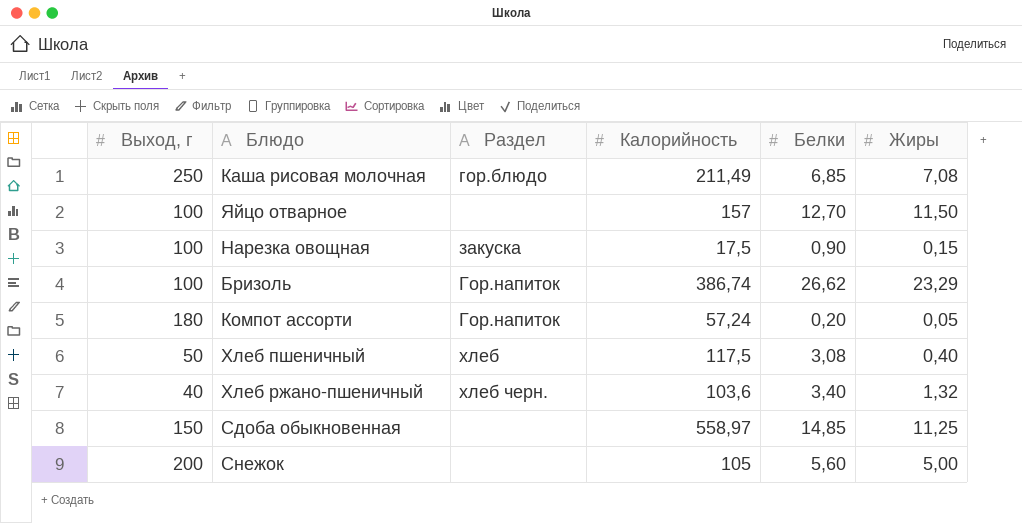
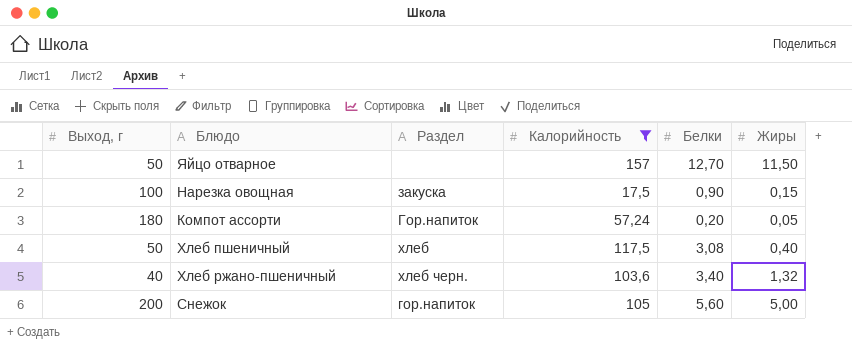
filter: none -> Калорийность <= 157
Яйцо отварное | Выход, г: 100 -> 50
Снежок | Раздел: none -> гор.напиток

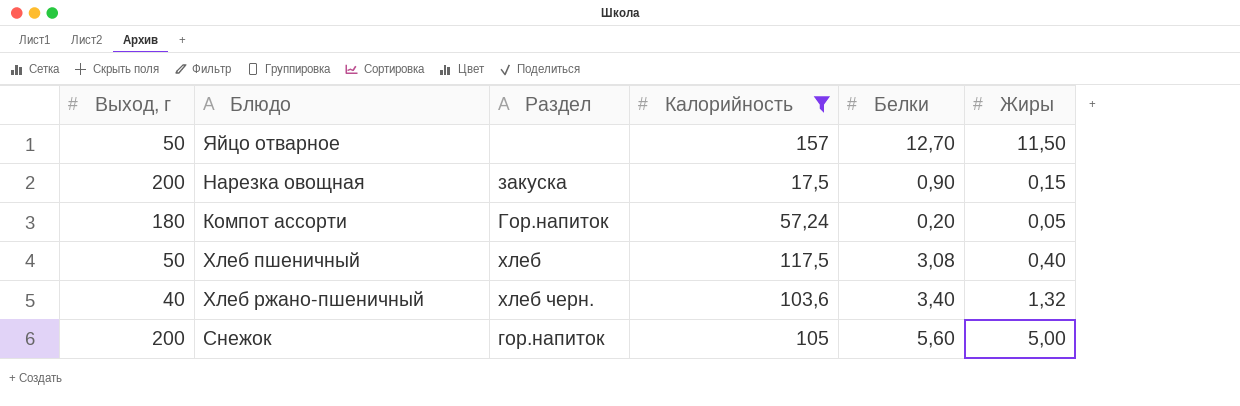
Нарезка овощная | Выход, г: 100 -> 200

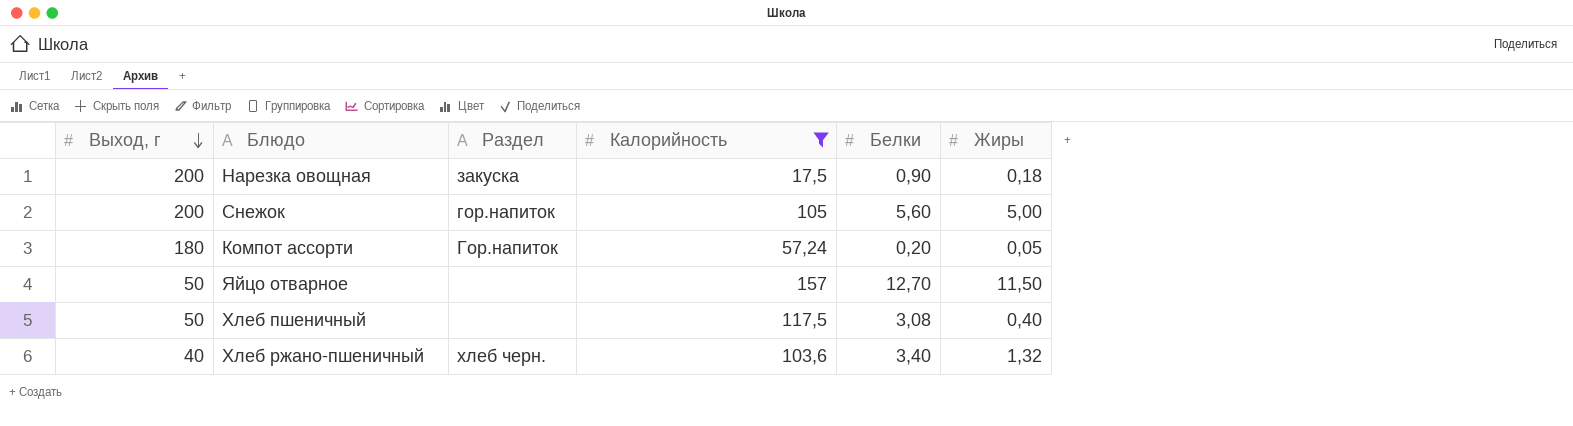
row order: none -> Выход, г descending
Нарезка овощная | Жиры: 0,15 -> 0,18
Хлеб пшеничный | Раздел: хлеб -> none

